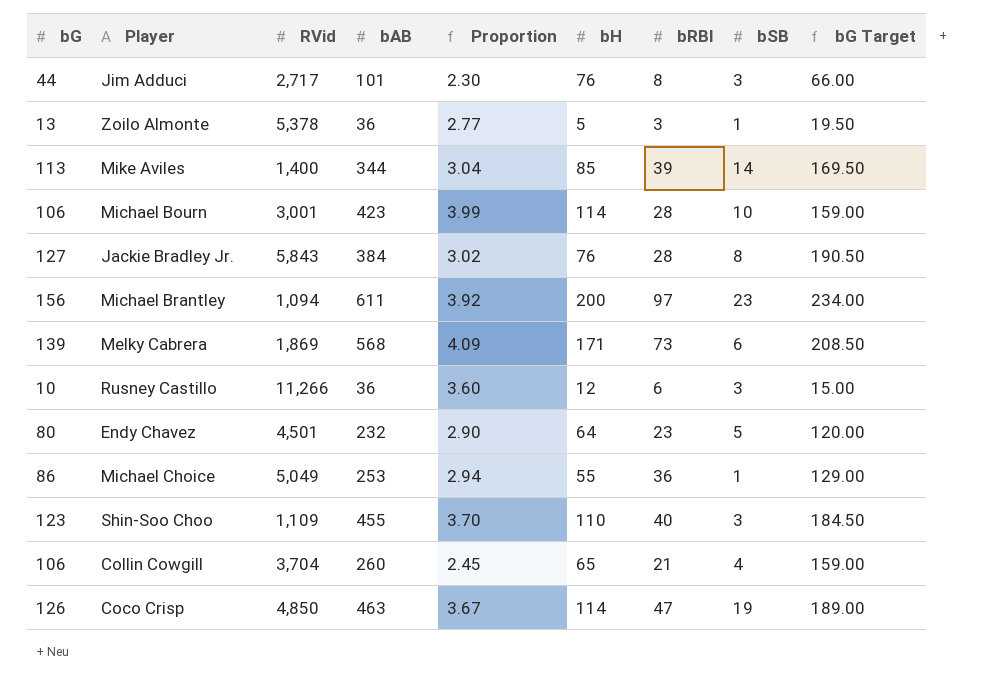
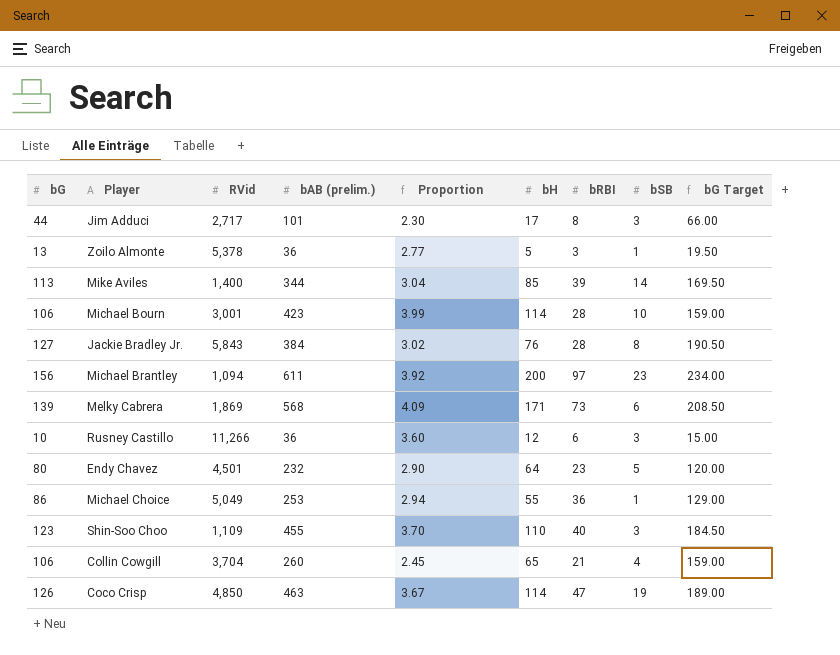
column name: bAB -> bAB (prelim.)
Jim Adduci | bH: 76 -> 17

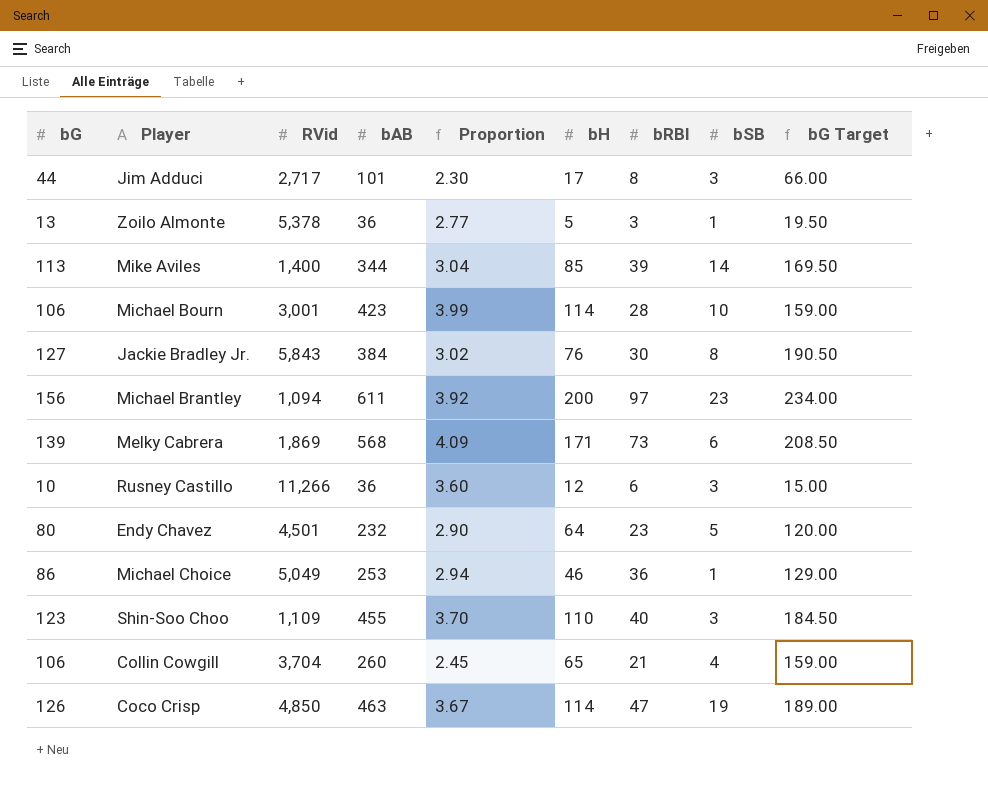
column name: bAB (prelim.) -> bAB
Jackie Bradley Jr. | bRBI: 28 -> 30
Michael Choice | bH: 55 -> 46

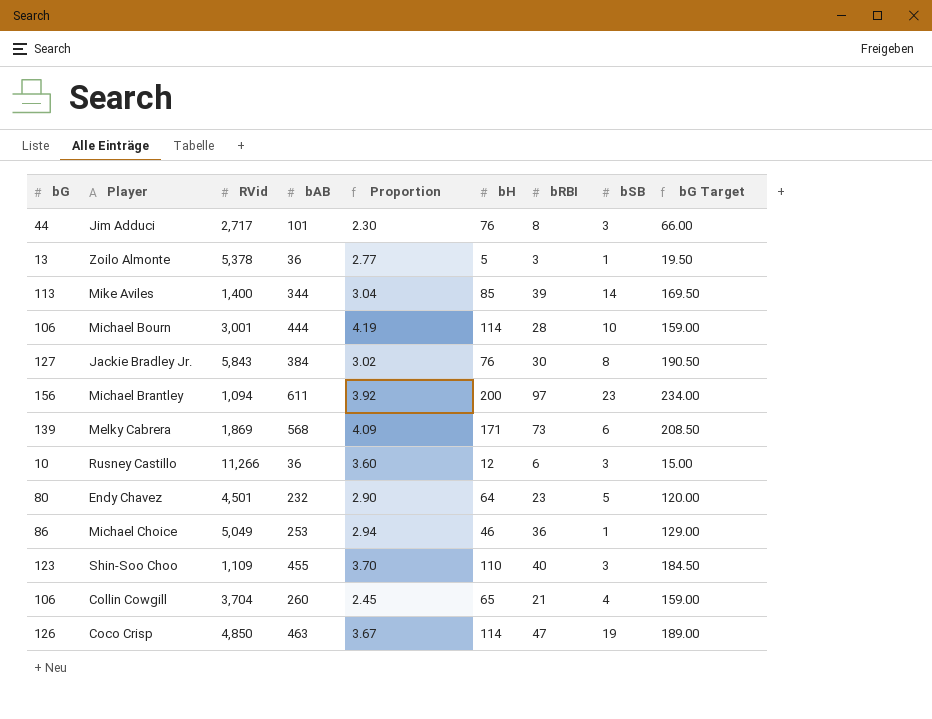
Jim Adduci | bH: 17 -> 76
Michael Bourn | bAB: 423 -> 444
Michael Bourn | Proportion: 3.99 -> 4.19

